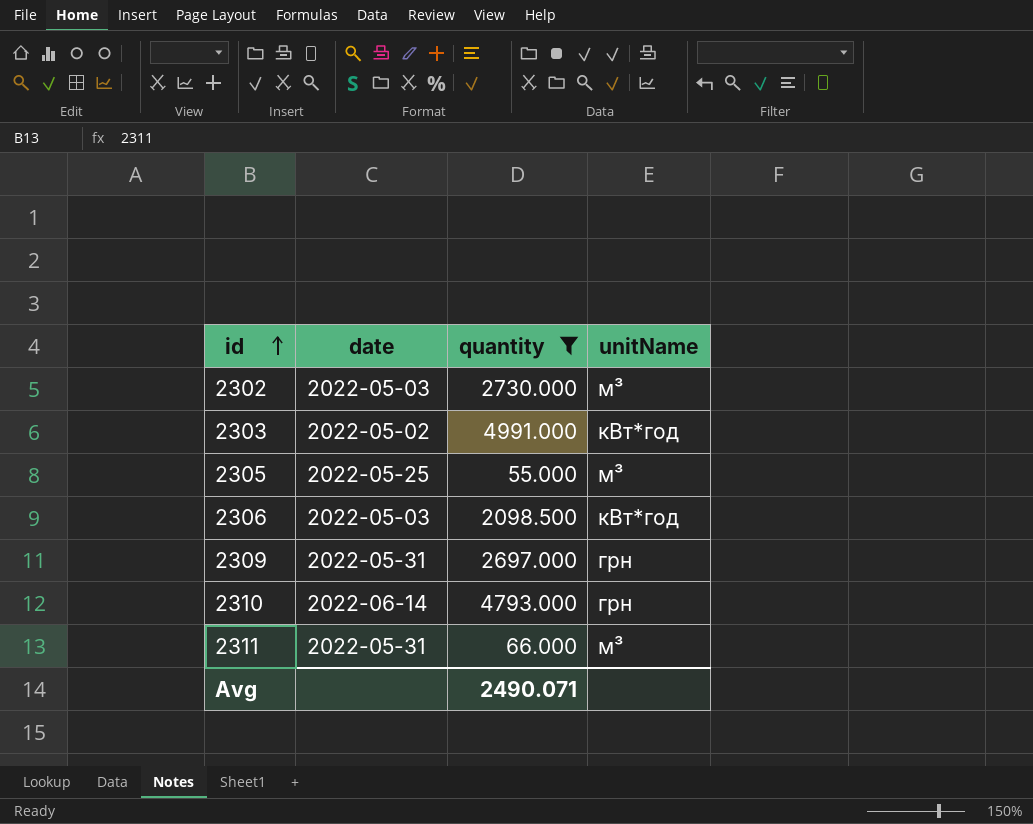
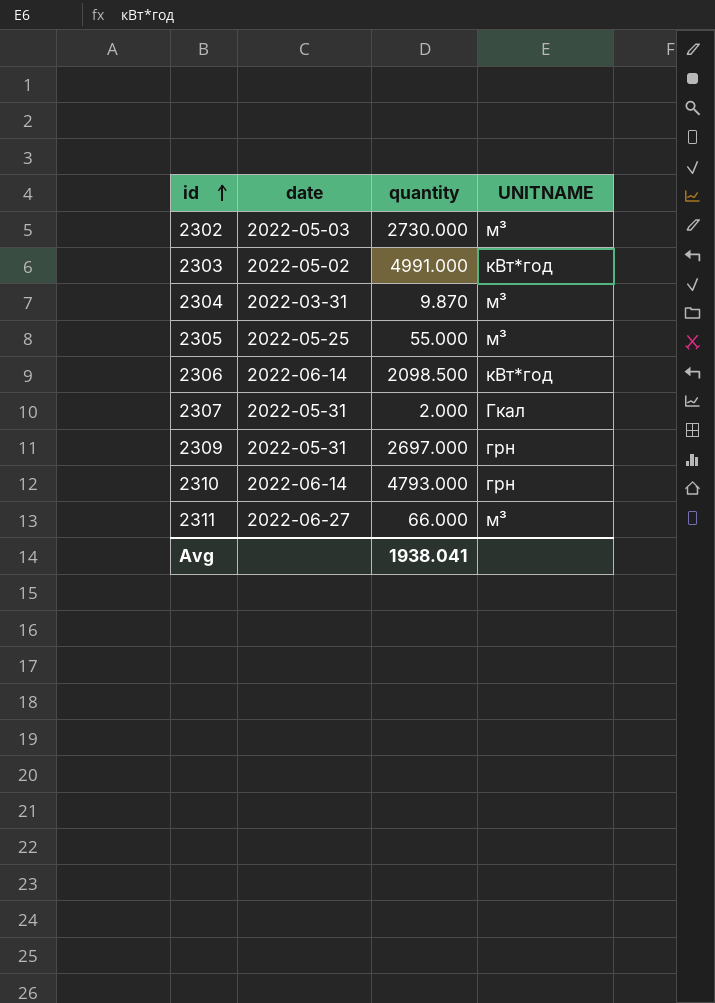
filter: quantity >= 55.000 -> none
column name: unitName -> UNITNAME
2306 | date: 2022-05-03 -> 2022-06-14
2311 | date: 2022-05-31 -> 2022-06-27
Avg | quantity: 2490.071 -> 1938.041

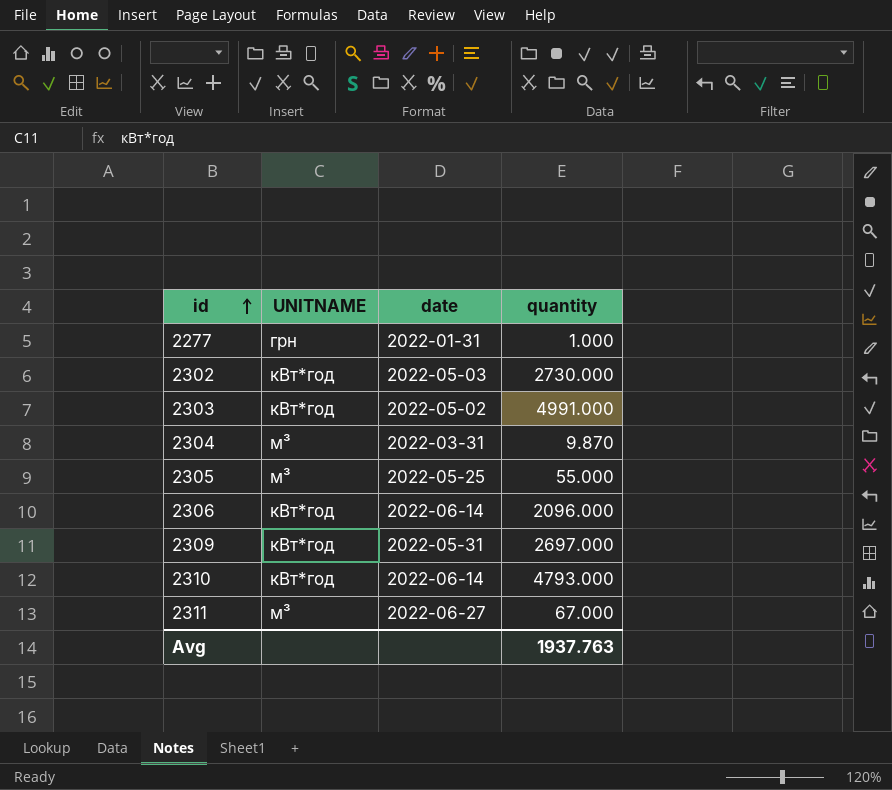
column UNITNAME | position: 4 -> 2
row 2307: 2022-05-31 | 2.000 | Гкал -> none
row 2277: none -> грн | 2022-01-31 | 1.000
2302 | UNITNAME: м³ -> кВт*год
2306 | quantity: 2098.500 -> 2096.000
2309 | UNITNAME: грн -> кВт*год
2310 | UNITNAME: грн -> кВт*год
2311 | quantity: 66.000 -> 67.000
Avg | quantity: 1938.041 -> 1937.763

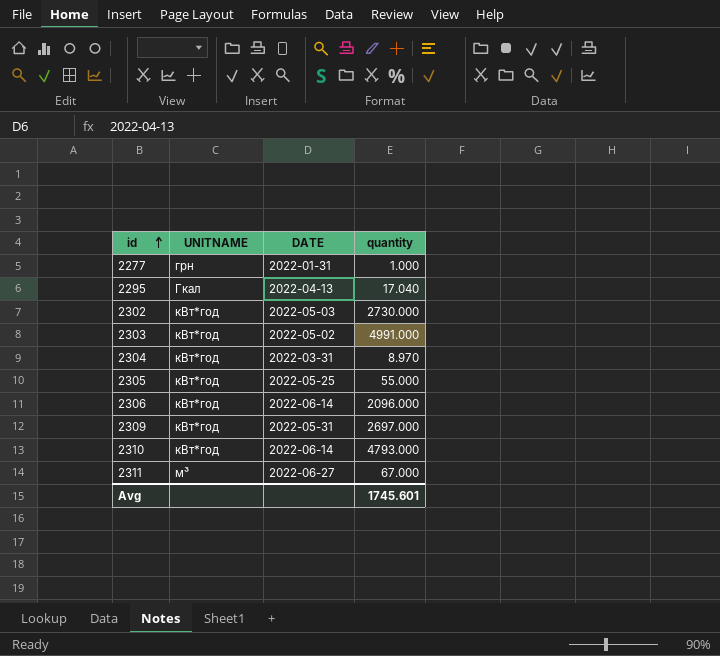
column name: date -> DATE
row 2295: none -> Гкал | 2022-04-13 | 17.040
2304 | UNITNAME: м³ -> кВт*год
2304 | quantity: 9.870 -> 8.970
2305 | UNITNAME: м³ -> кВт*год
Avg | quantity: 1937.763 -> 1745.601

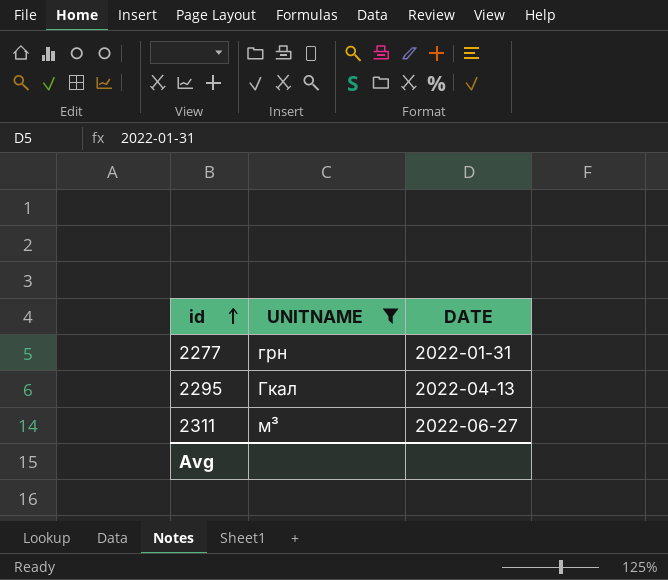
filter: none -> UNITNAME != кВт*год
column quantity | position: 4 -> none

